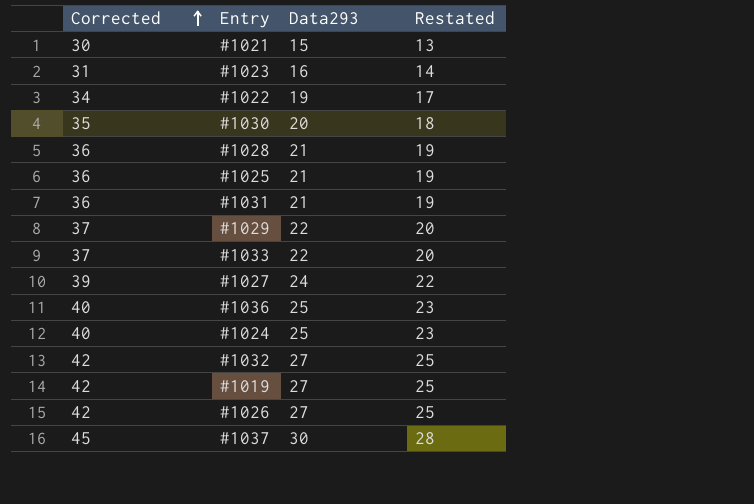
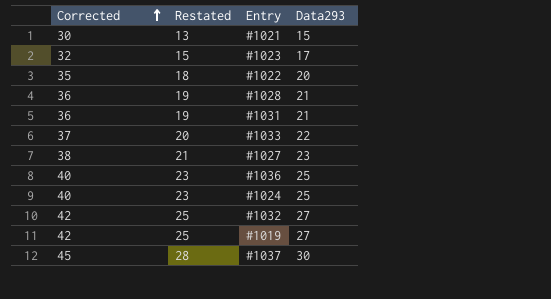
column Restated | position: 4 -> 2
row #1030: 35 | 20 | 18 -> none
row #1025: 36 | 21 | 19 -> none
row #1029: 37 | 22 | 20 -> none
row #1026: 42 | 27 | 25 -> none
#1023 | Corrected: 31 -> 32
#1023 | Restated: 14 -> 15
#1023 | Data293: 16 -> 17
#1022 | Corrected: 34 -> 35
#1022 | Restated: 17 -> 18
#1022 | Data293: 19 -> 20
#1027 | Corrected: 39 -> 38
#1027 | Restated: 22 -> 21
#1027 | Data293: 24 -> 23

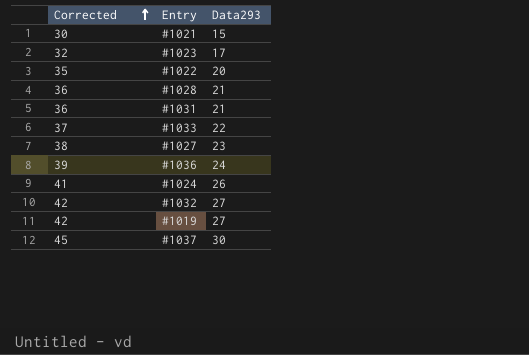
column Restated | formula: [Data293] - 2 -> none
#1036 | Corrected: 40 -> 39
#1036 | Data293: 25 -> 24
#1024 | Corrected: 40 -> 41
#1024 | Data293: 25 -> 26

